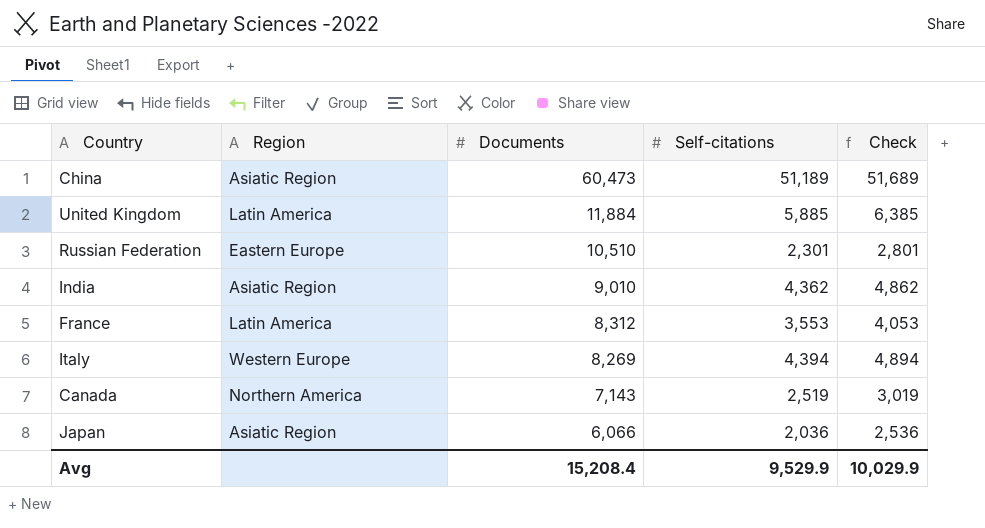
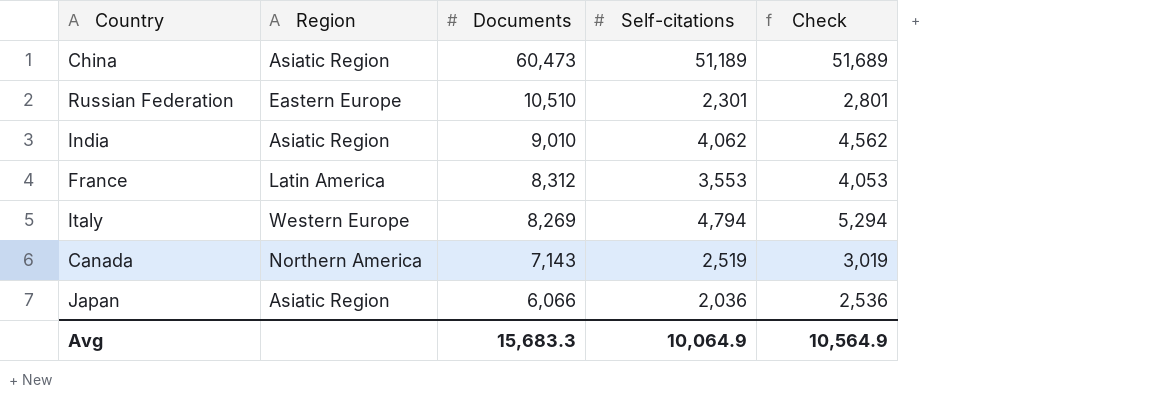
row United Kingdom: Latin America | 11,884 | 5,885 | 6,385 -> none
India | Self-citations: 4,362 -> 4,062
India | Check: 4,862 -> 4,562
Italy | Self-citations: 4,394 -> 4,794
Italy | Check: 4,894 -> 5,294
Avg | Documents: 15,208.4 -> 15,683.3
Avg | Self-citations: 9,529.9 -> 10,064.9
Avg | Check: 10,029.9 -> 10,564.9

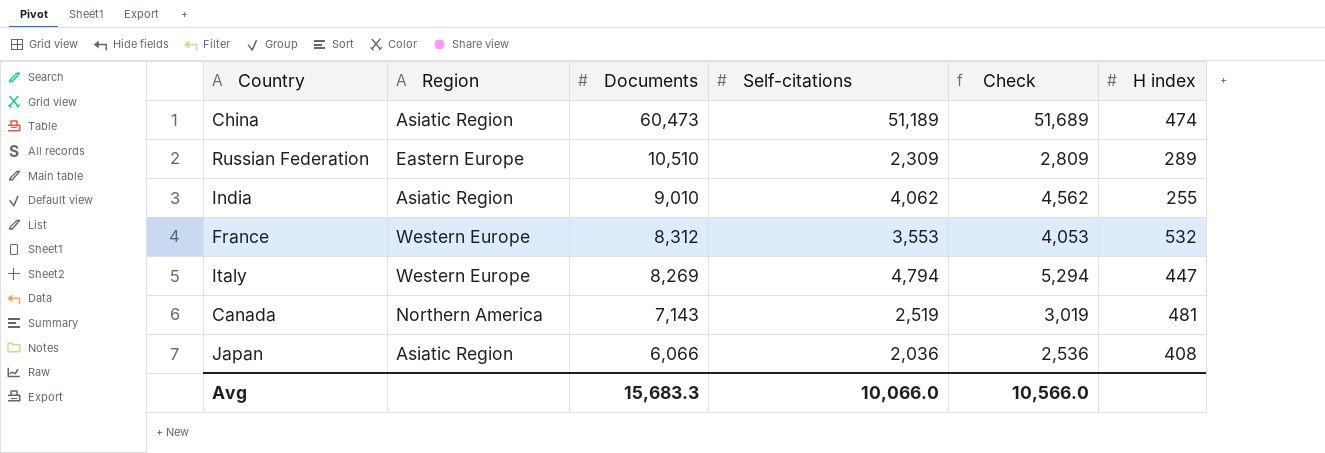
column H index | position: none -> 6
Russian Federation | Self-citations: 2,301 -> 2,309
Russian Federation | Check: 2,801 -> 2,809
France | Region: Latin America -> Western Europe
Avg | Self-citations: 10,064.9 -> 10,066.0
Avg | Check: 10,564.9 -> 10,566.0

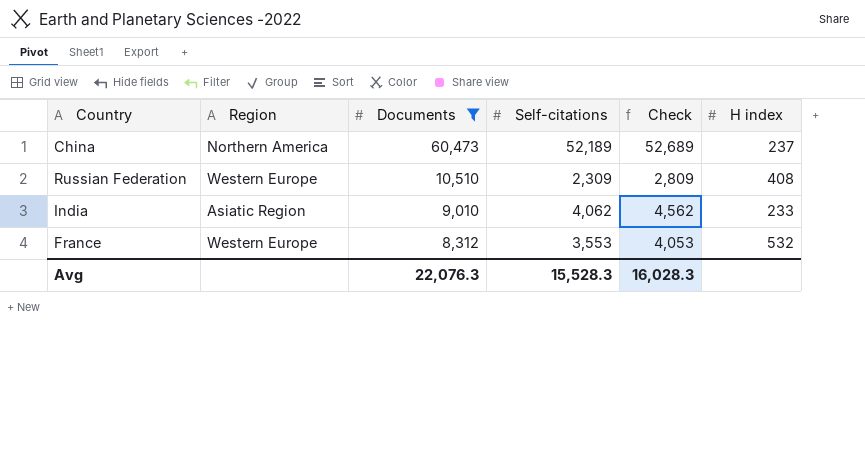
filter: none -> Documents >= 8,312
China | Region: Asiatic Region -> Northern America
China | Self-citations: 51,189 -> 52,189
China | Check: 51,689 -> 52,689
China | H index: 474 -> 237
Russian Federation | Region: Eastern Europe -> Western Europe
Russian Federation | H index: 289 -> 408
India | H index: 255 -> 233
Avg | Documents: 15,683.3 -> 22,076.3
Avg | Self-citations: 10,066.0 -> 15,528.3
Avg | Check: 10,566.0 -> 16,028.3

